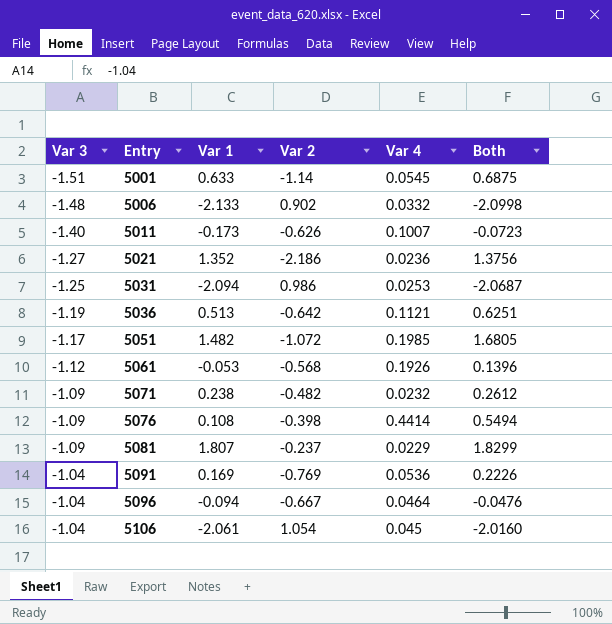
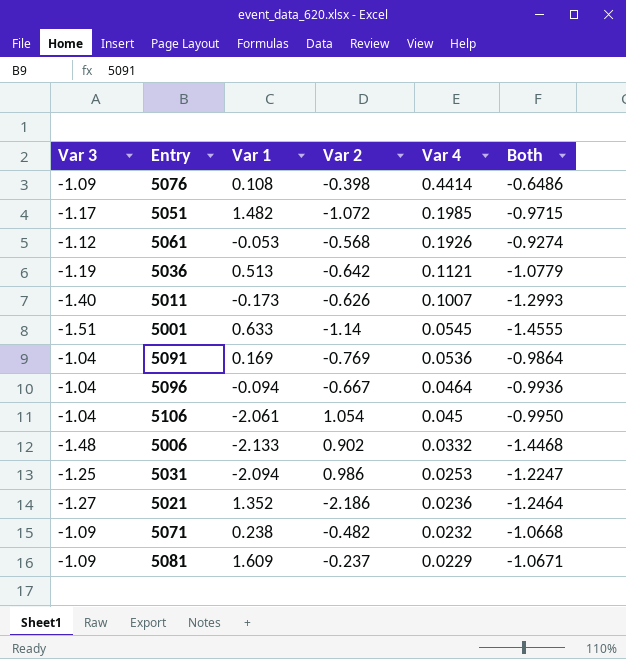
row order: Var 3 ascending -> Var 4 descending
column Both | formula: [Var 1] + [Var 4] -> [Var 3] + [Var 4]
5081 | Var 1: 1.807 -> 1.609

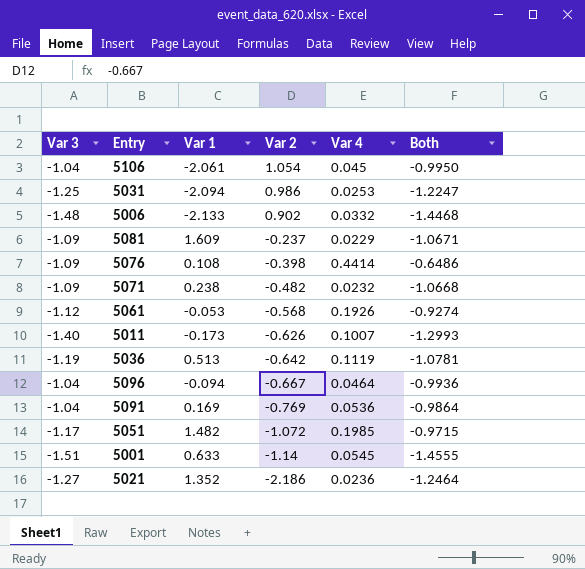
row order: Var 4 descending -> Var 2 descending
5036 | Var 4: 0.1121 -> 0.1119
5036 | Both: -1.0779 -> -1.0781

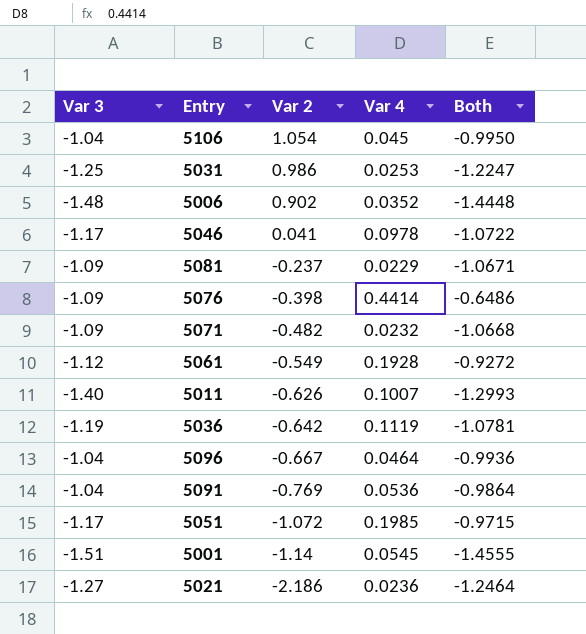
column Var 1 | position: 3 -> none
5006 | Var 4: 0.0332 -> 0.0352
5006 | Both: -1.4468 -> -1.4448
row 5046: none -> -1.17 | 0.041 | 0.0978 | -1.0722
5061 | Var 2: -0.568 -> -0.549
5061 | Var 4: 0.1926 -> 0.1928
5061 | Both: -0.9274 -> -0.9272

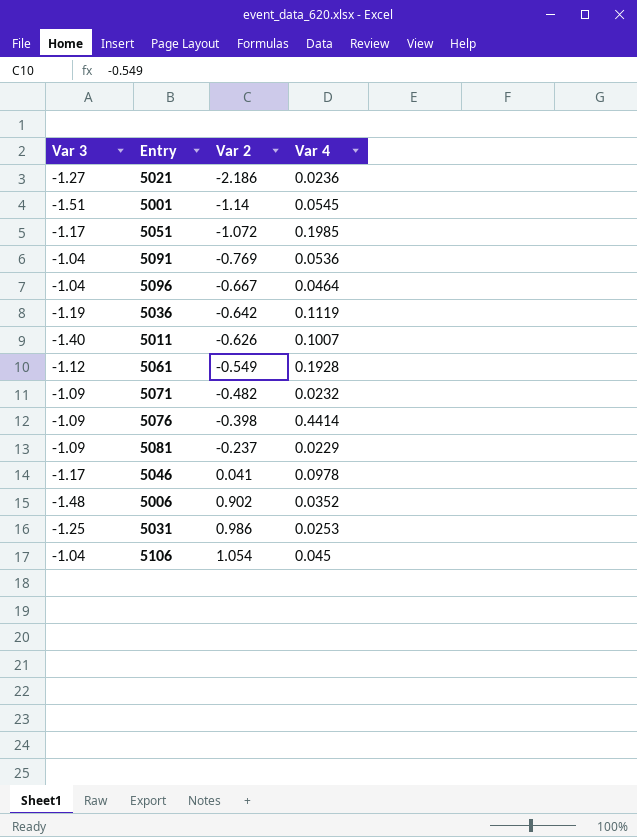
row order: Var 2 descending -> Var 2 ascending
column Both | formula: [Var 3] + [Var 4] -> none

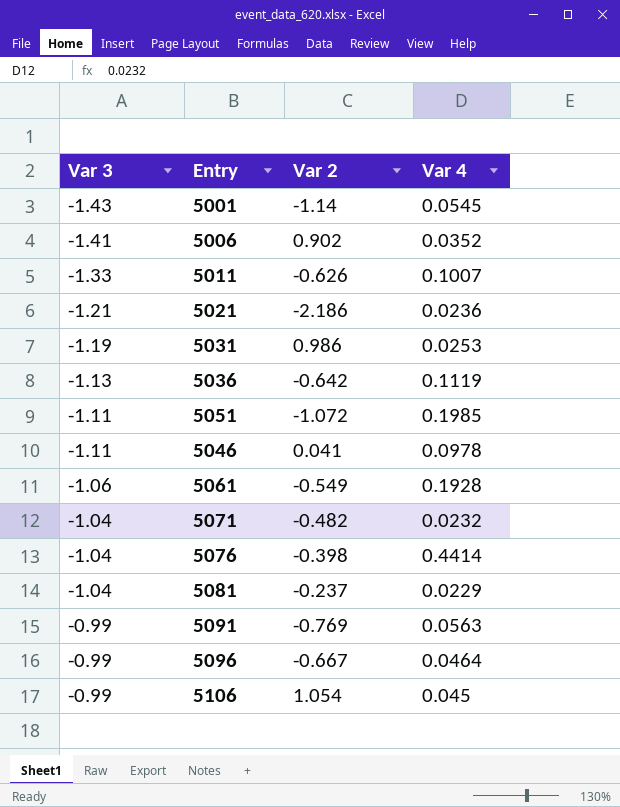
row order: Var 2 ascending -> Var 3 ascending
5001 | Var 3: -1.51 -> -1.43
5006 | Var 3: -1.48 -> -1.41
5011 | Var 3: -1.40 -> -1.33
5021 | Var 3: -1.27 -> -1.21
5031 | Var 3: -1.25 -> -1.19
5036 | Var 3: -1.19 -> -1.13
5051 | Var 3: -1.17 -> -1.11
5046 | Var 3: -1.17 -> -1.11
5061 | Var 3: -1.12 -> -1.06
5071 | Var 3: -1.09 -> -1.04
5076 | Var 3: -1.09 -> -1.04
5081 | Var 3: -1.09 -> -1.04
5091 | Var 3: -1.04 -> -0.99
5091 | Var 4: 0.0536 -> 0.0563
5096 | Var 3: -1.04 -> -0.99
5106 | Var 3: -1.04 -> -0.99

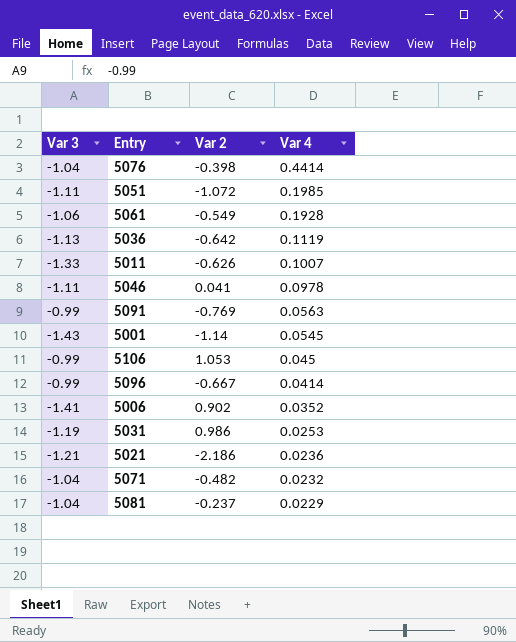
row order: Var 3 ascending -> Var 4 descending
5106 | Var 2: 1.054 -> 1.053
5096 | Var 4: 0.0464 -> 0.0414

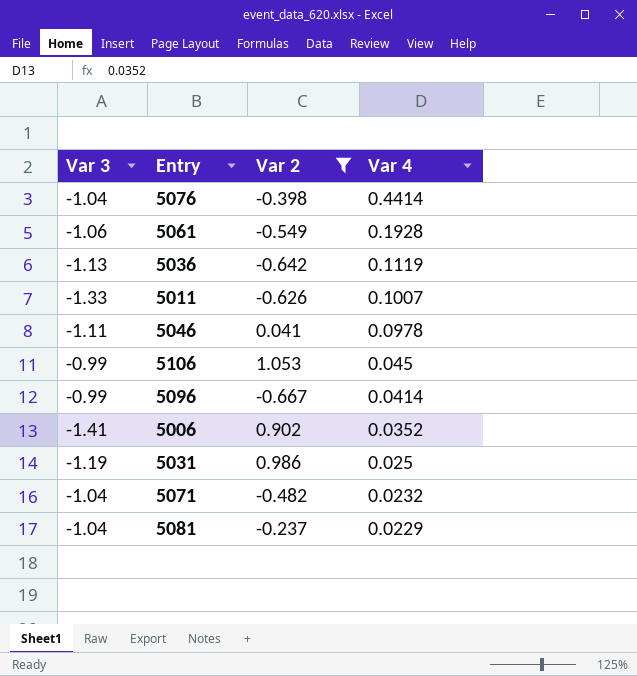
filter: none -> Var 2 >= -0.667
5031 | Var 4: 0.0253 -> 0.025

